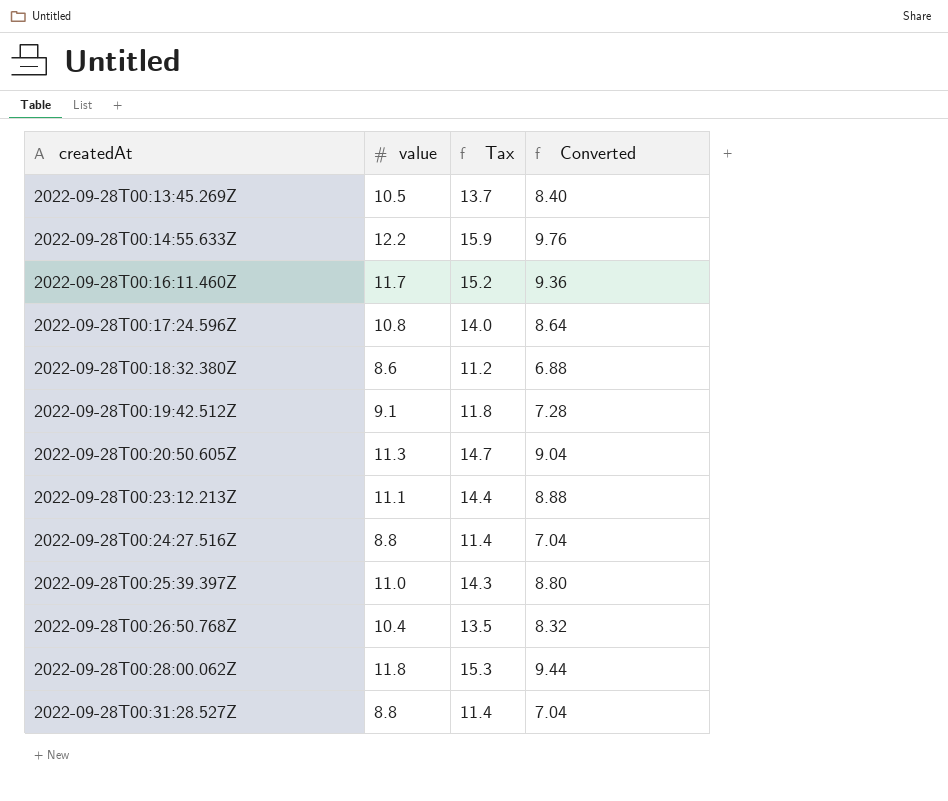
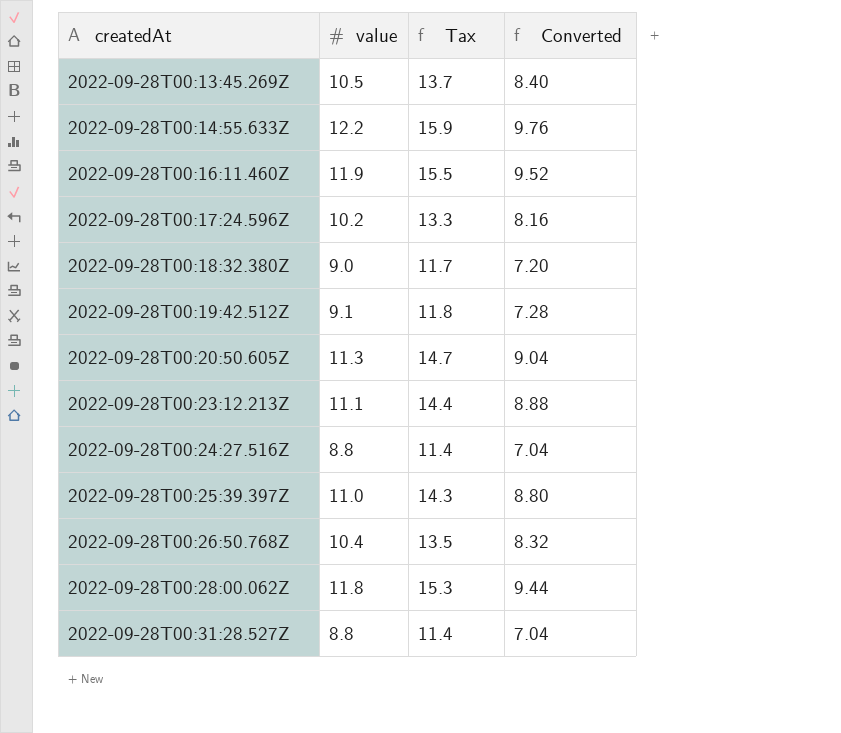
2022-09-28T00:16:11.460Z | value: 11.7 -> 11.9
2022-09-28T00:16:11.460Z | Tax: 15.2 -> 15.5
2022-09-28T00:16:11.460Z | Converted: 9.36 -> 9.52
2022-09-28T00:17:24.596Z | value: 10.8 -> 10.2
2022-09-28T00:17:24.596Z | Tax: 14.0 -> 13.3
2022-09-28T00:17:24.596Z | Converted: 8.64 -> 8.16
2022-09-28T00:18:32.380Z | value: 8.6 -> 9.0
2022-09-28T00:18:32.380Z | Tax: 11.2 -> 11.7
2022-09-28T00:18:32.380Z | Converted: 6.88 -> 7.20

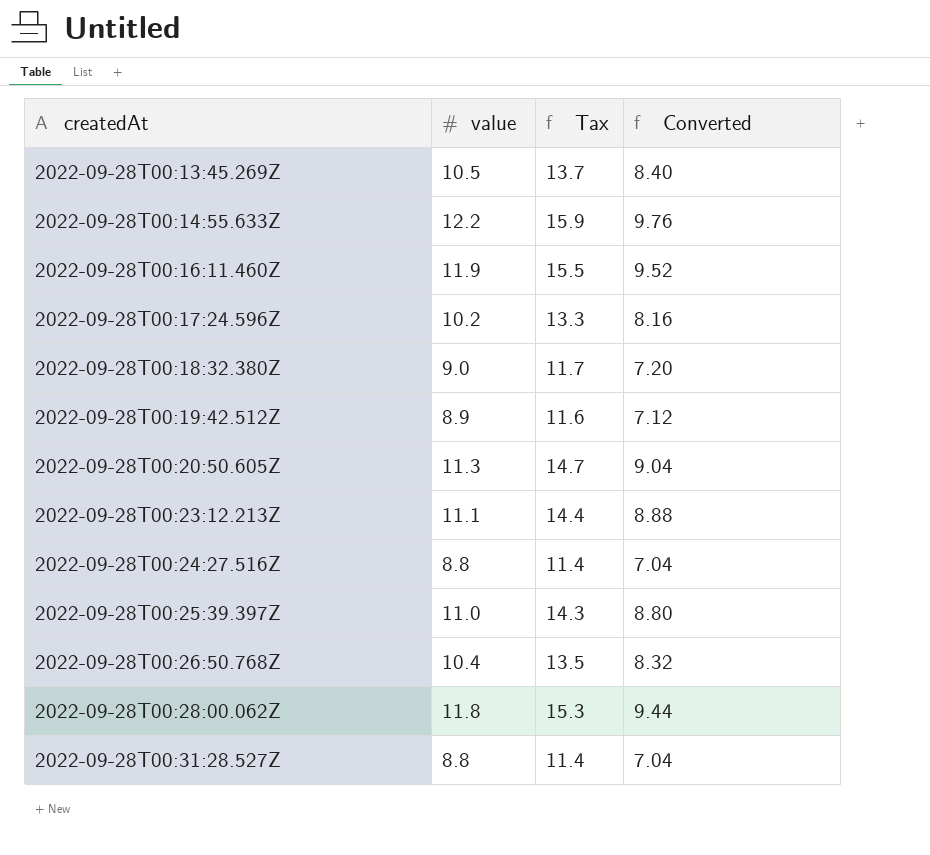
2022-09-28T00:19:42.512Z | value: 9.1 -> 8.9
2022-09-28T00:19:42.512Z | Tax: 11.8 -> 11.6
2022-09-28T00:19:42.512Z | Converted: 7.28 -> 7.12

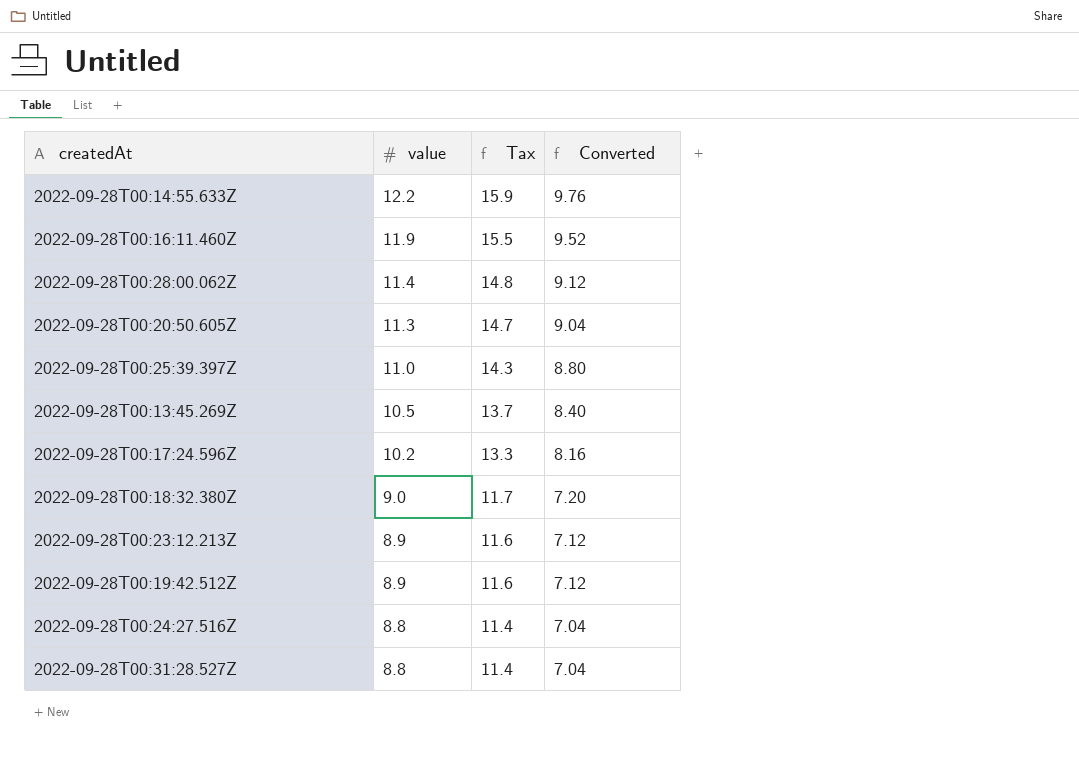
row order: createdAt ascending -> value descending
row 2022-09-28T00:26:50.768Z: 10.4 | 13.5 | 8.32 -> none
2022-09-28T00:28:00.062Z | value: 11.8 -> 11.4
2022-09-28T00:28:00.062Z | Tax: 15.3 -> 14.8
2022-09-28T00:28:00.062Z | Converted: 9.44 -> 9.12
2022-09-28T00:23:12.213Z | value: 11.1 -> 8.9
2022-09-28T00:23:12.213Z | Tax: 14.4 -> 11.6
2022-09-28T00:23:12.213Z | Converted: 8.88 -> 7.12

